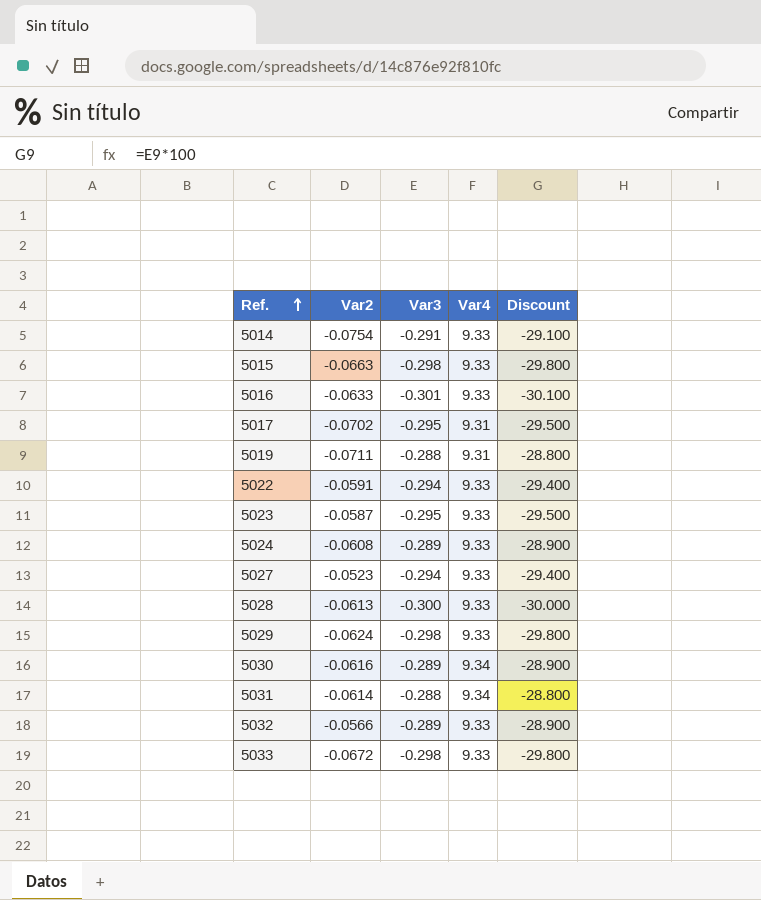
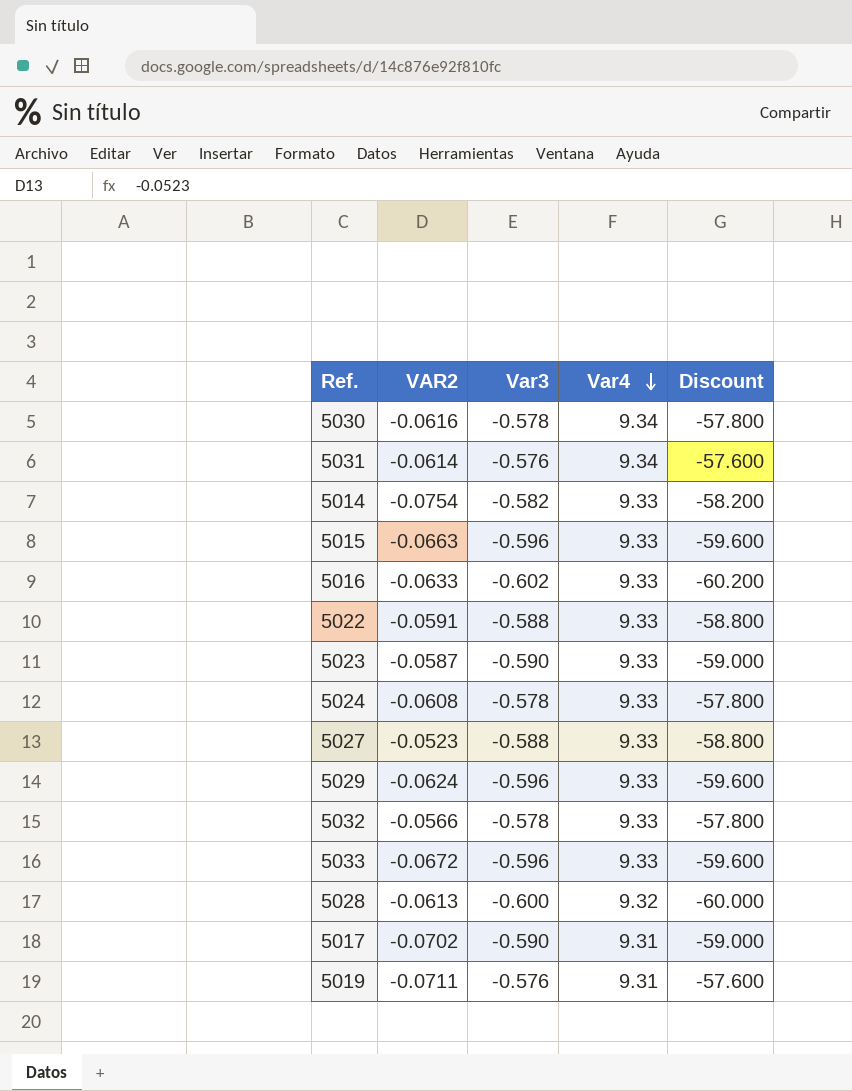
row order: Ref. ascending -> Var4 descending
column name: Var2 -> VAR2
5030 | Var3: -0.289 -> -0.578
5030 | Discount: -28.900 -> -57.800
5031 | Var3: -0.288 -> -0.576
5031 | Discount: -28.800 -> -57.600
5014 | Var3: -0.291 -> -0.582
5014 | Discount: -29.100 -> -58.200
5015 | Var3: -0.298 -> -0.596
5015 | Discount: -29.800 -> -59.600
5016 | Var3: -0.301 -> -0.602
5016 | Discount: -30.100 -> -60.200
5022 | Var3: -0.294 -> -0.588
5022 | Discount: -29.400 -> -58.800
5023 | Var3: -0.295 -> -0.590
5023 | Discount: -29.500 -> -59.000
5024 | Var3: -0.289 -> -0.578
5024 | Discount: -28.900 -> -57.800
5027 | Var3: -0.294 -> -0.588
5027 | Discount: -29.400 -> -58.800
5029 | Var3: -0.298 -> -0.596
5029 | Discount: -29.800 -> -59.600
5032 | Var3: -0.289 -> -0.578
5032 | Discount: -28.900 -> -57.800
5033 | Var3: -0.298 -> -0.596
5033 | Discount: -29.800 -> -59.600
5028 | Var3: -0.300 -> -0.600
5028 | Var4: 9.33 -> 9.32
5028 | Discount: -30.000 -> -60.000
5017 | Var3: -0.295 -> -0.590
5017 | Discount: -29.500 -> -59.000
5019 | Var3: -0.288 -> -0.576
5019 | Discount: -28.800 -> -57.600

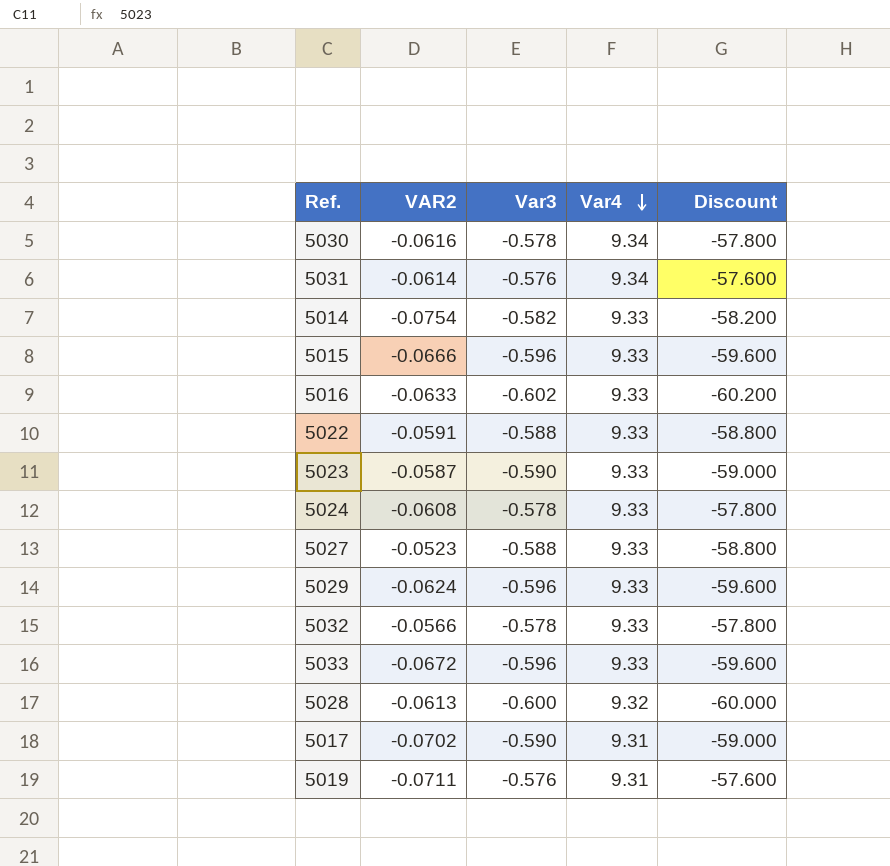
5015 | VAR2: -0.0663 -> -0.0666

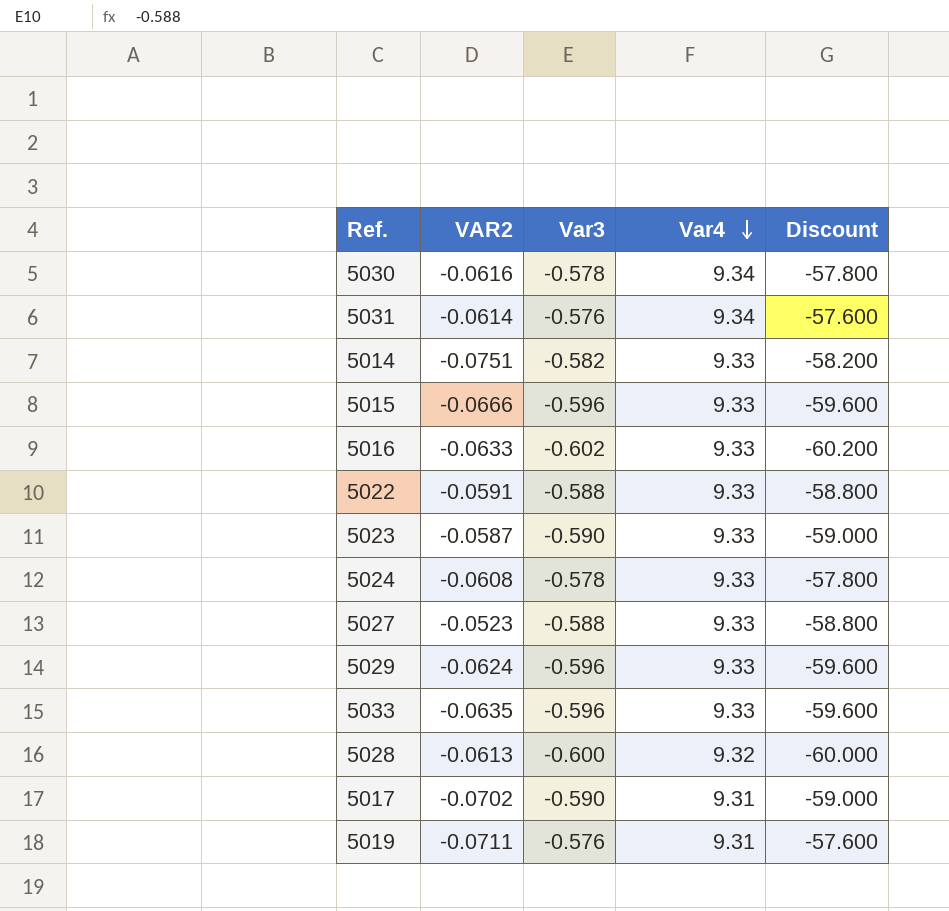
row 5032: -0.0566 | -0.578 | 9.33 | -57.800 -> none
5014 | VAR2: -0.0754 -> -0.0751
5033 | VAR2: -0.0672 -> -0.0635

